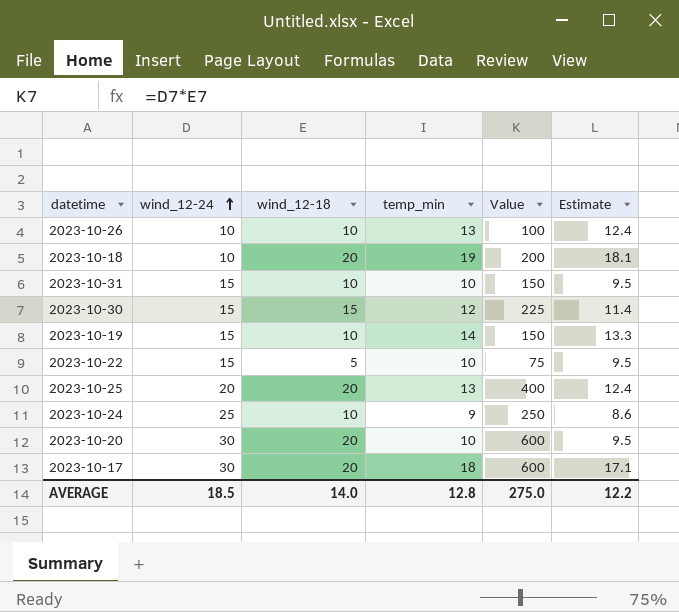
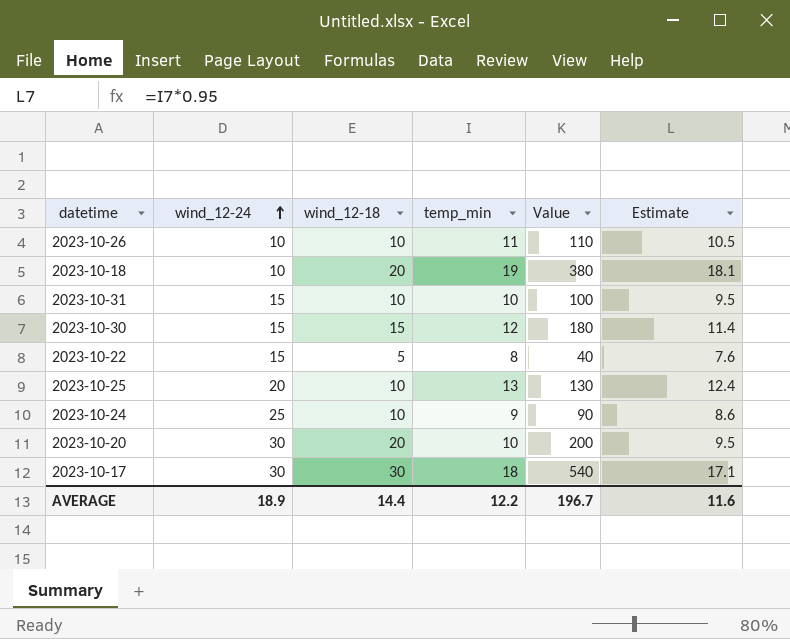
column Value | formula: [wind_12-24] * [wind_12-18] -> [wind_12-18] * [temp_min]
row 2023-10-19: 15 | 10 | 14 | 150 | 13.3 -> none
2023-10-26 | temp_min: 13 -> 11
2023-10-26 | Estimate: 12.4 -> 10.5
2023-10-22 | temp_min: 10 -> 8
2023-10-22 | Estimate: 9.5 -> 7.6
2023-10-25 | wind_12-18: 20 -> 10
2023-10-17 | wind_12-18: 20 -> 30
AVERAGE | wind_12-24: 18.5 -> 18.9
AVERAGE | wind_12-18: 14.0 -> 14.4
AVERAGE | temp_min: 12.8 -> 12.2
AVERAGE | Value: 275.0 -> 196.7
AVERAGE | Estimate: 12.2 -> 11.6

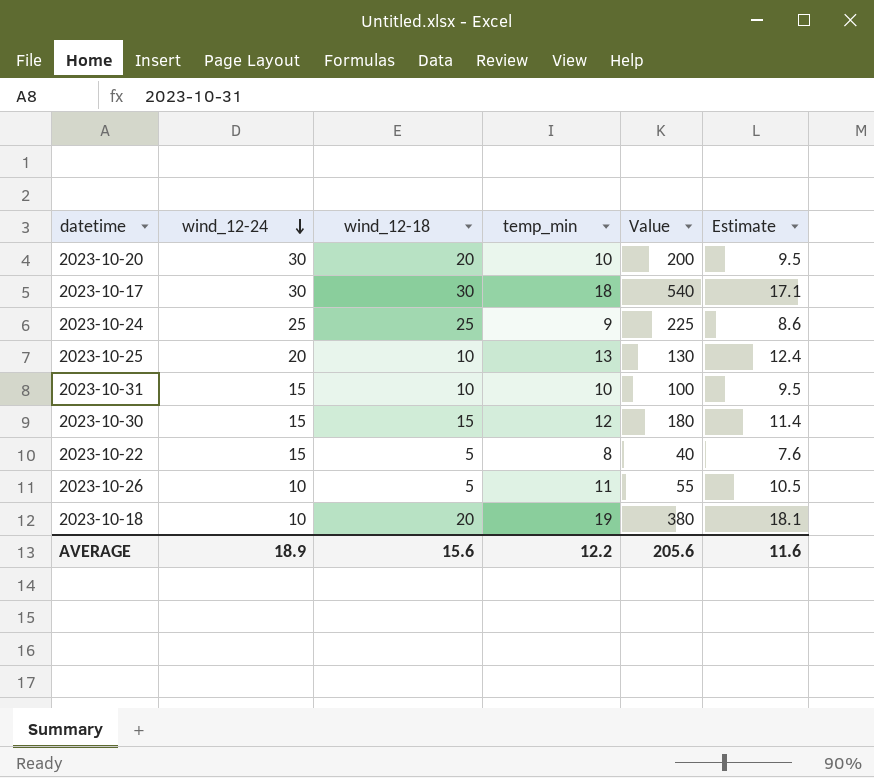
row order: wind_12-24 ascending -> wind_12-24 descending
2023-10-24 | wind_12-18: 10 -> 25
2023-10-24 | Value: 90 -> 225
2023-10-26 | wind_12-18: 10 -> 5
2023-10-26 | Value: 110 -> 55
AVERAGE | wind_12-18: 14.4 -> 15.6
AVERAGE | Value: 196.7 -> 205.6

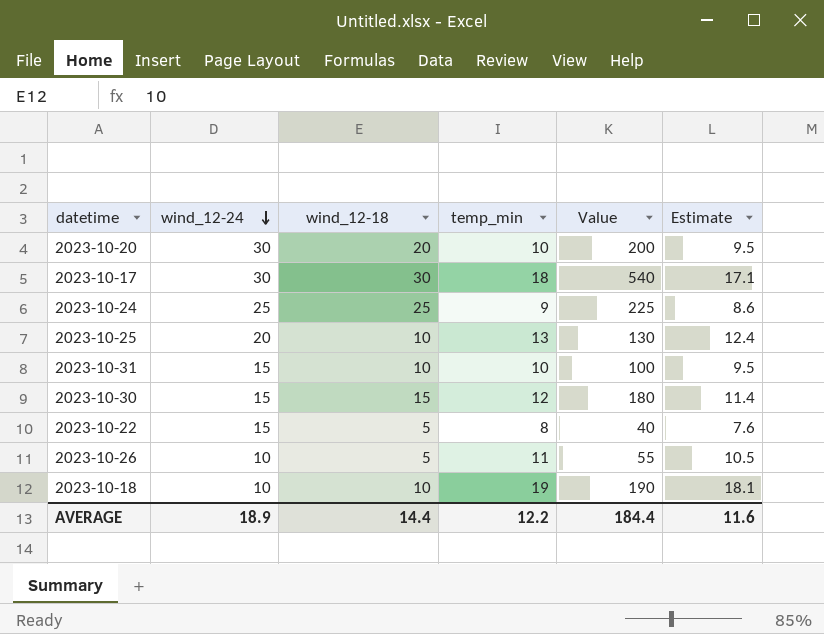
2023-10-18 | wind_12-18: 20 -> 10
2023-10-18 | Value: 380 -> 190
AVERAGE | wind_12-18: 15.6 -> 14.4
AVERAGE | Value: 205.6 -> 184.4

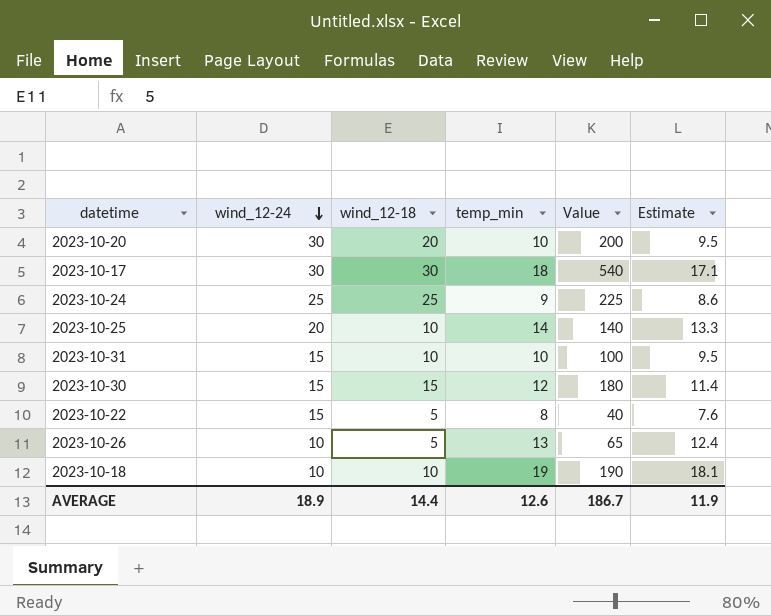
2023-10-25 | temp_min: 13 -> 14
2023-10-25 | Value: 130 -> 140
2023-10-25 | Estimate: 12.4 -> 13.3
2023-10-26 | temp_min: 11 -> 13
2023-10-26 | Value: 55 -> 65
2023-10-26 | Estimate: 10.5 -> 12.4
AVERAGE | temp_min: 12.2 -> 12.6
AVERAGE | Value: 184.4 -> 186.7
AVERAGE | Estimate: 11.6 -> 11.9

